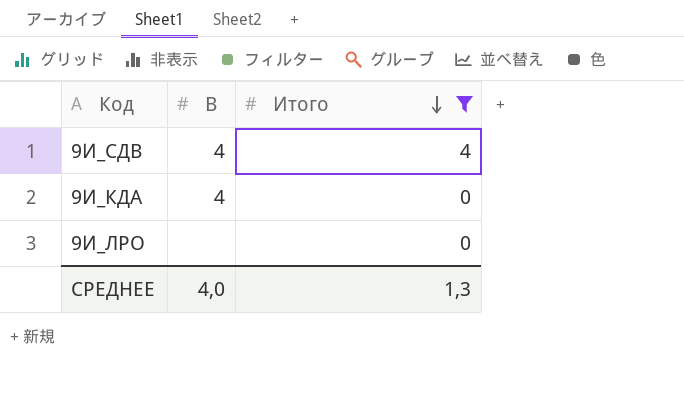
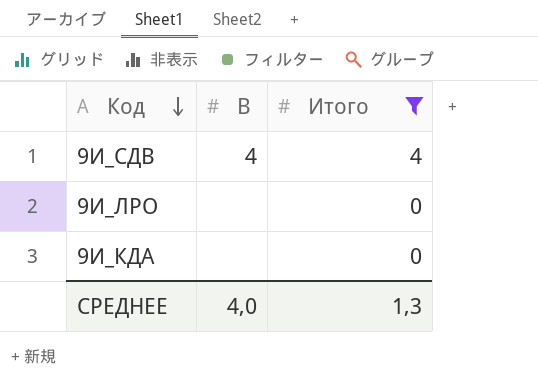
row order: Итого descending -> Код descending
9И_КДА | B: 4 -> none

